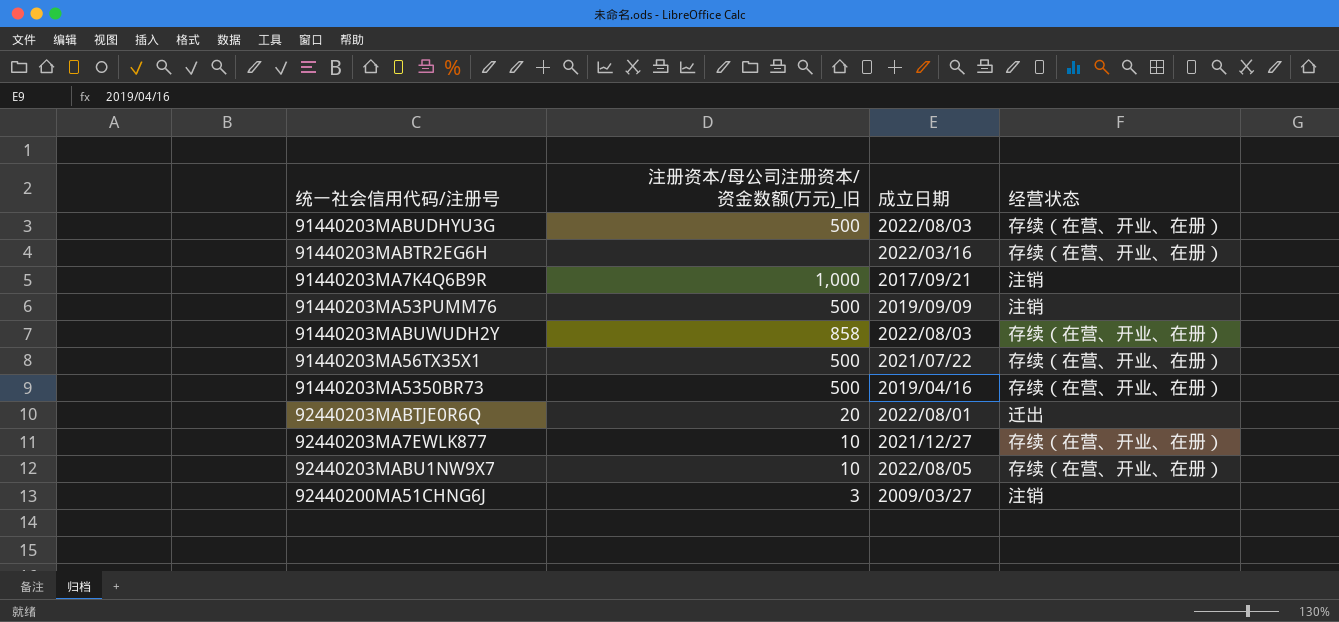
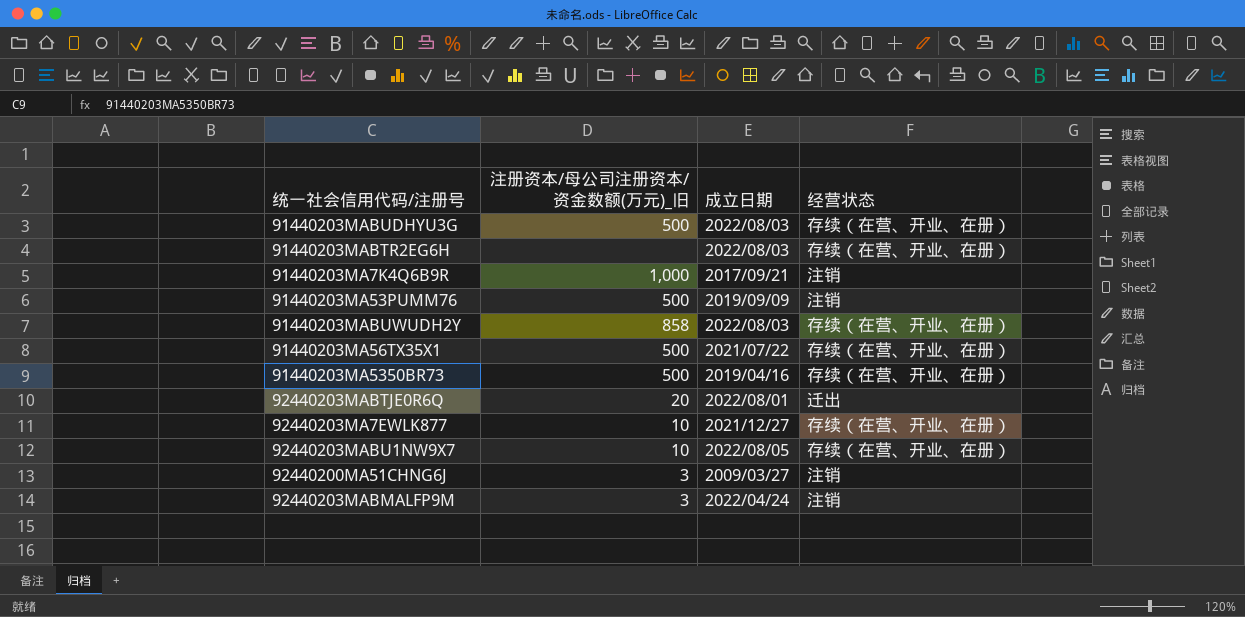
91440203MABTR2EG6H | 成立日期: 2022/03/16 -> 2022/08/03
row 92440203MABMALFP9M: none -> 3 | 2022/04/24 | 注销

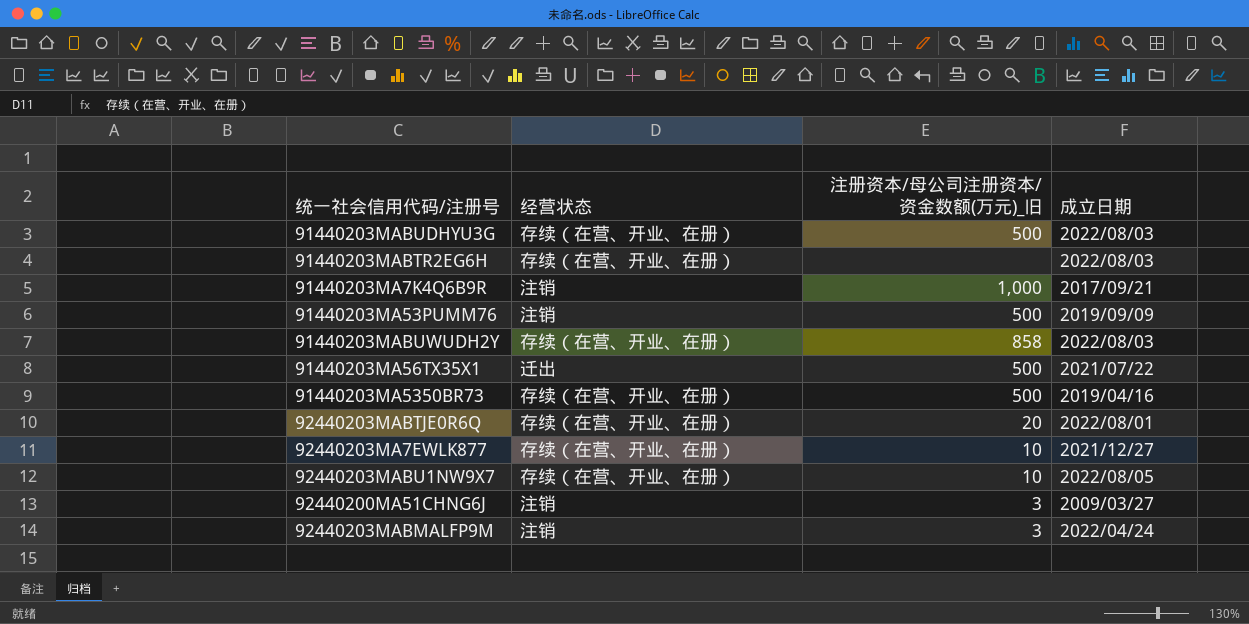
column 经营状态 | position: 4 -> 2
91440203MA56TX35X1 | 经营状态: 存续（在营、开业、在册） -> 迁出
92440203MABTJE0R6Q | 经营状态: 迁出 -> 存续（在营、开业、在册）

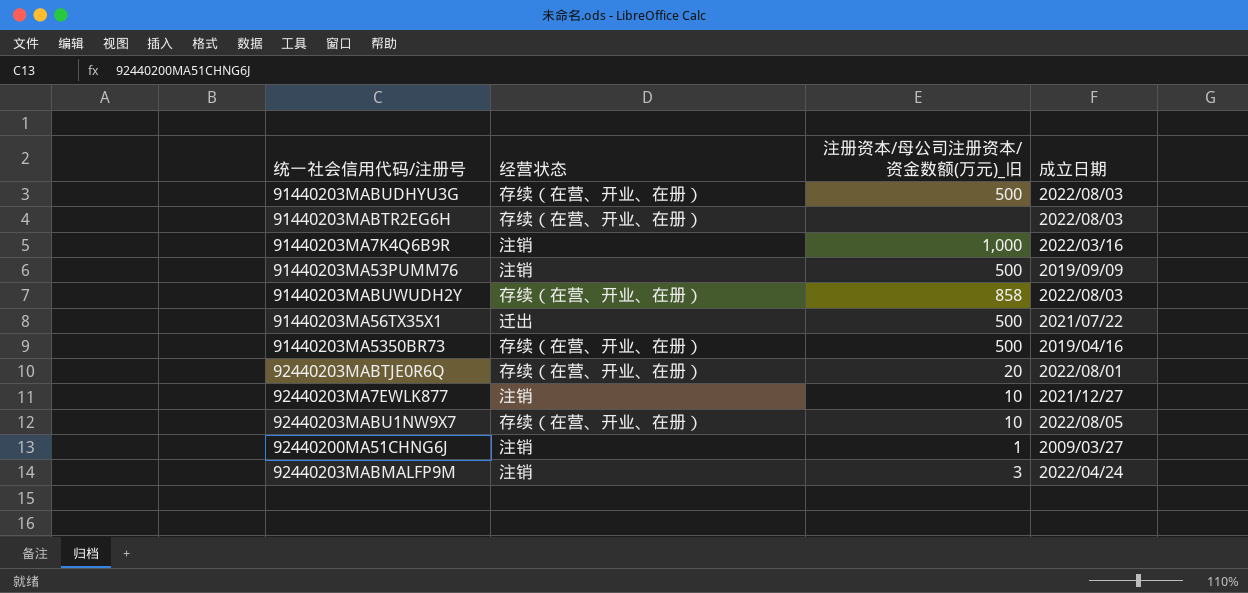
91440203MA7K4Q6B9R | 成立日期: 2017/09/21 -> 2022/03/16
92440203MA7EWLK877 | 经营状态: 存续（在营、开业、在册） -> 注销
92440200MA51CHNG6J | 注册资本/母公司注册资本/资金数额(万元)_旧: 3 -> 1

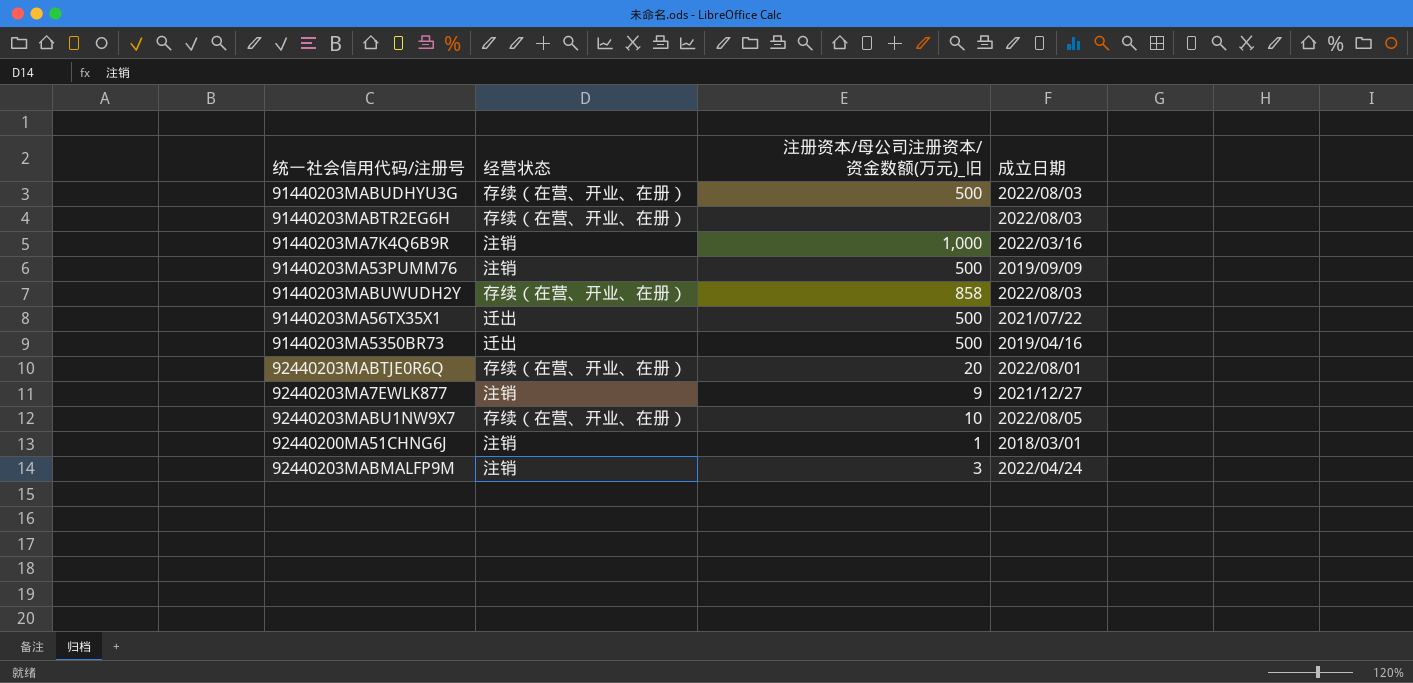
91440203MA5350BR73 | 经营状态: 存续（在营、开业、在册） -> 迁出
92440203MA7EWLK877 | 注册资本/母公司注册资本/资金数额(万元)_旧: 10 -> 9
92440200MA51CHNG6J | 成立日期: 2009/03/27 -> 2018/03/01

